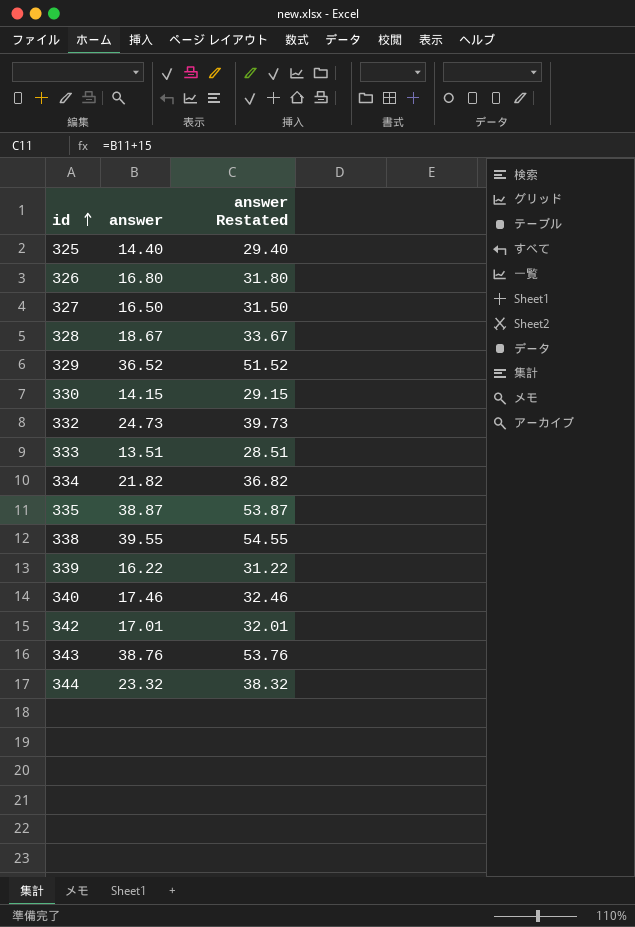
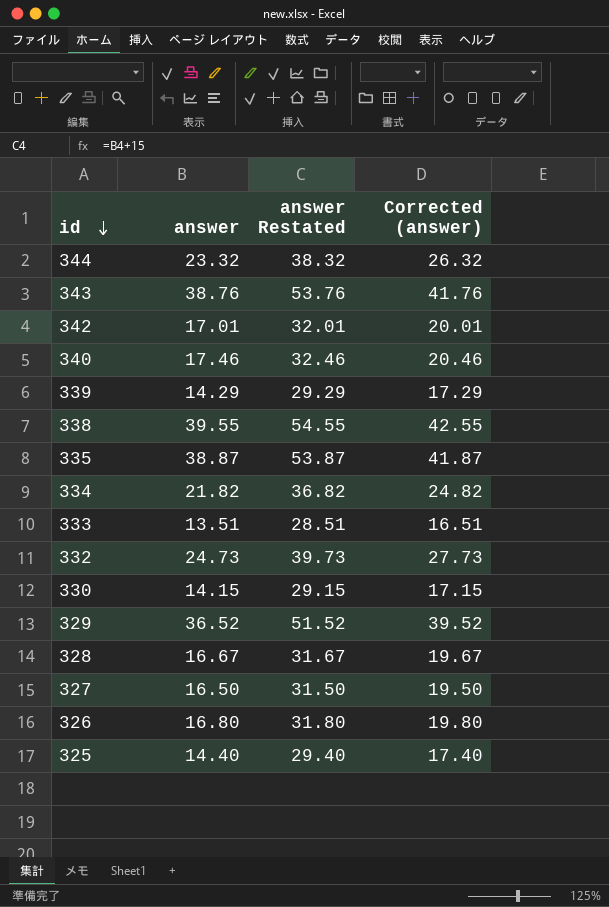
row order: id ascending -> id descending
column Corrected (answer) | formula: none -> [answer] + 3
339 | answer: 16.22 -> 14.29
339 | answer Restated: 31.22 -> 29.29
328 | answer: 18.67 -> 16.67
328 | answer Restated: 33.67 -> 31.67

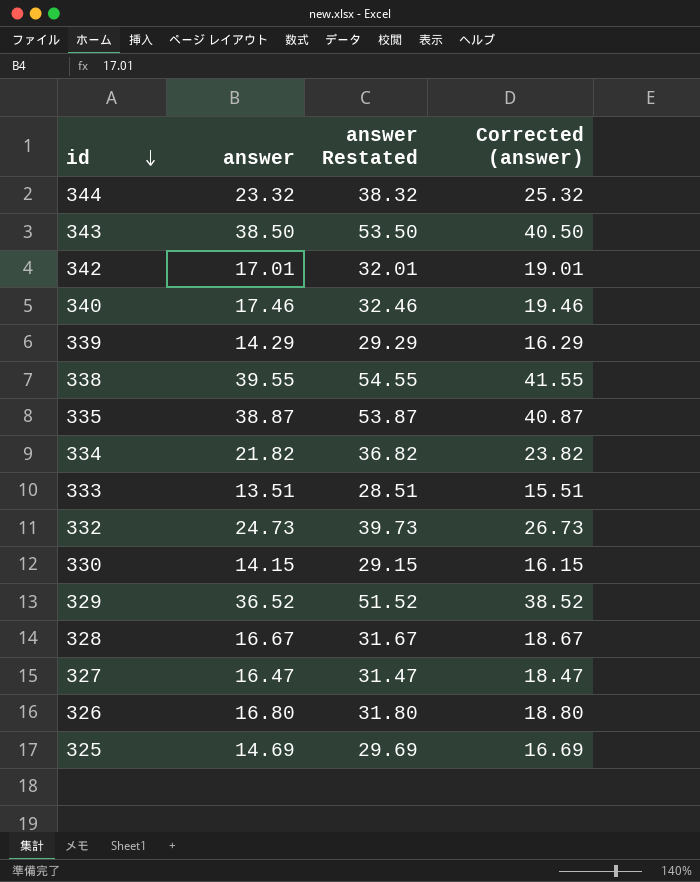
column Corrected (answer) | formula: [answer] + 3 -> [answer] + 2
343 | answer: 38.76 -> 38.50
343 | answer Restated: 53.76 -> 53.50
327 | answer: 16.50 -> 16.47
327 | answer Restated: 31.50 -> 31.47
325 | answer: 14.40 -> 14.69
325 | answer Restated: 29.40 -> 29.69

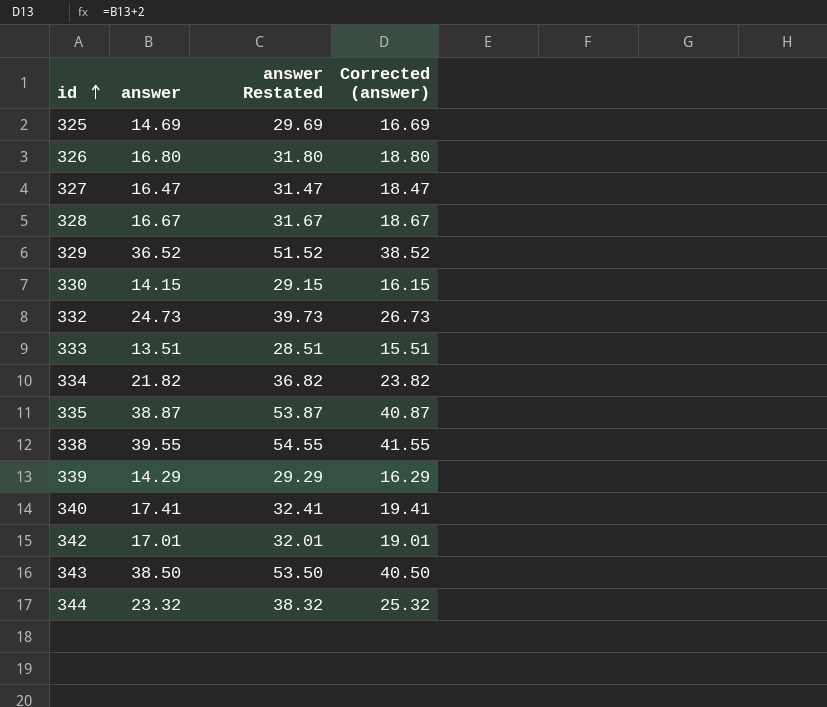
row order: id descending -> id ascending
340 | answer: 17.46 -> 17.41
340 | answer Restated: 32.46 -> 32.41
340 | Corrected (answer): 19.46 -> 19.41

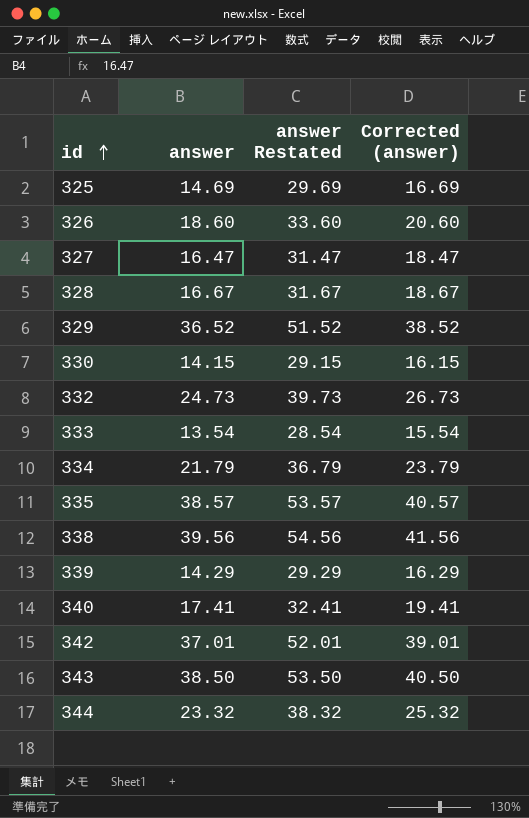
326 | answer: 16.80 -> 18.60
326 | answer Restated: 31.80 -> 33.60
326 | Corrected (answer): 18.80 -> 20.60
333 | answer: 13.51 -> 13.54
333 | answer Restated: 28.51 -> 28.54
333 | Corrected (answer): 15.51 -> 15.54
334 | answer: 21.82 -> 21.79
334 | answer Restated: 36.82 -> 36.79
334 | Corrected (answer): 23.82 -> 23.79
335 | answer: 38.87 -> 38.57
335 | answer Restated: 53.87 -> 53.57
335 | Corrected (answer): 40.87 -> 40.57
338 | answer: 39.55 -> 39.56
338 | answer Restated: 54.55 -> 54.56
338 | Corrected (answer): 41.55 -> 41.56
342 | answer: 17.01 -> 37.01
342 | answer Restated: 32.01 -> 52.01
342 | Corrected (answer): 19.01 -> 39.01

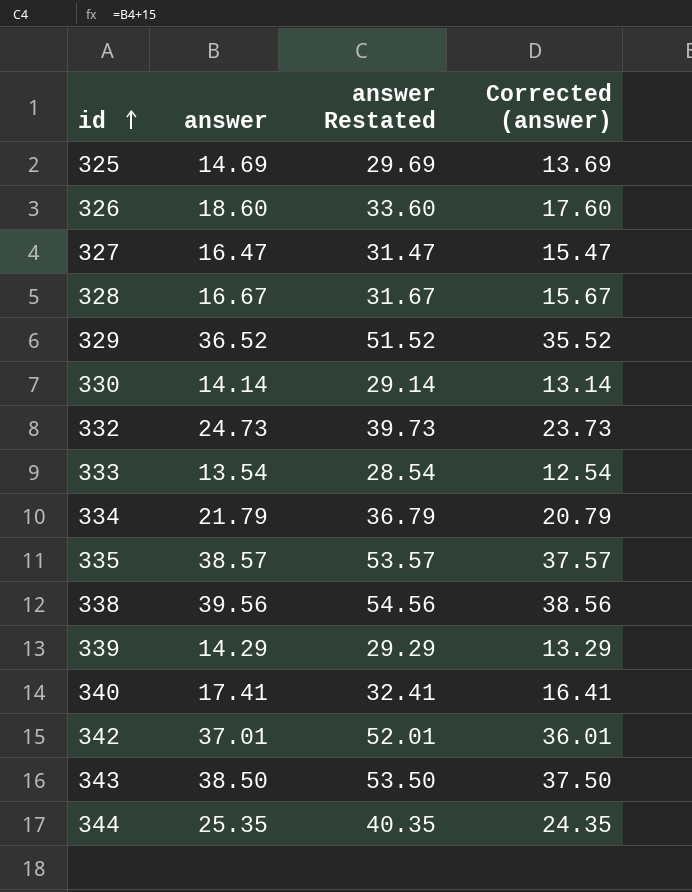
column Corrected (answer) | formula: [answer] + 2 -> [answer] - 1
330 | answer: 14.15 -> 14.14
330 | answer Restated: 29.15 -> 29.14
344 | answer: 23.32 -> 25.35
344 | answer Restated: 38.32 -> 40.35

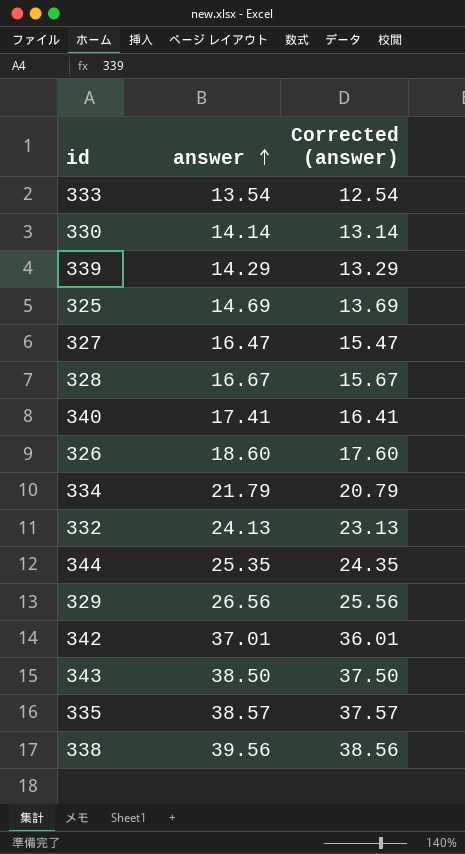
row order: id ascending -> answer ascending
column answer Restated | formula: [answer] + 15 -> none
332 | answer: 24.73 -> 24.13
332 | Corrected (answer): 23.73 -> 23.13
329 | answer: 36.52 -> 26.56
329 | Corrected (answer): 35.52 -> 25.56

